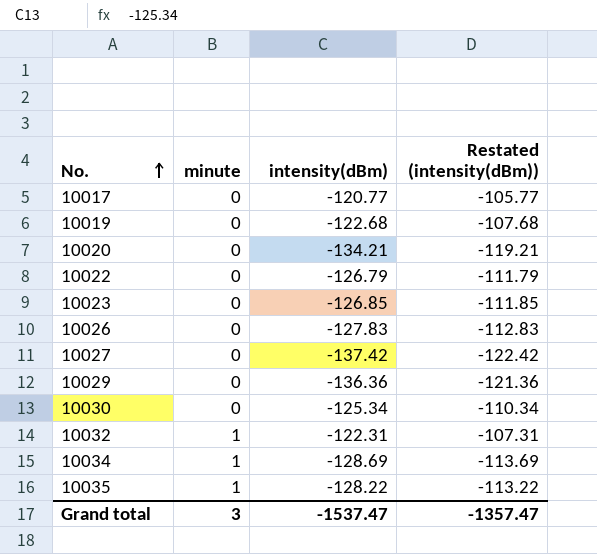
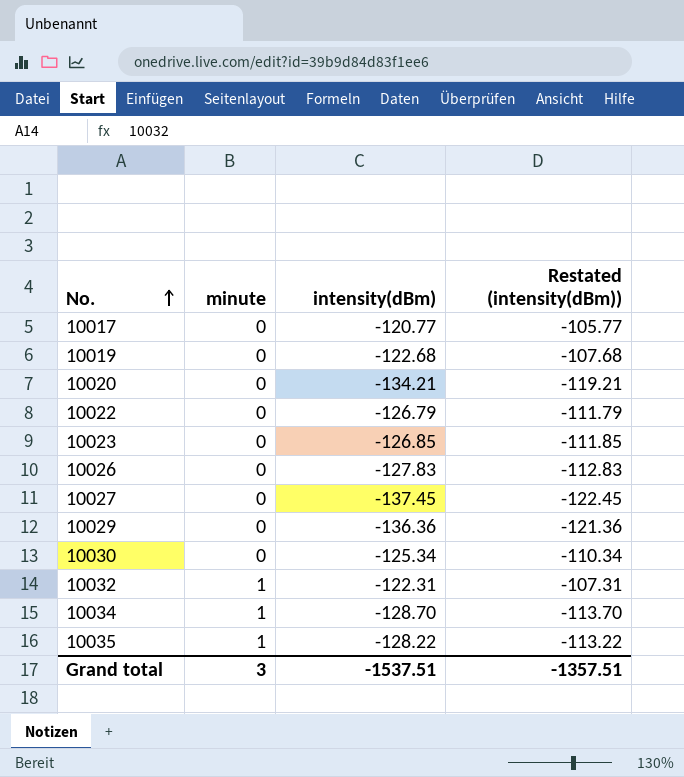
10027 | intensity(dBm): -137.42 -> -137.45
10027 | Restated (intensity(dBm)): -122.42 -> -122.45
10034 | intensity(dBm): -128.69 -> -128.70
10034 | Restated (intensity(dBm)): -113.69 -> -113.70
Grand total | intensity(dBm): -1537.47 -> -1537.51
Grand total | Restated (intensity(dBm)): -1357.47 -> -1357.51

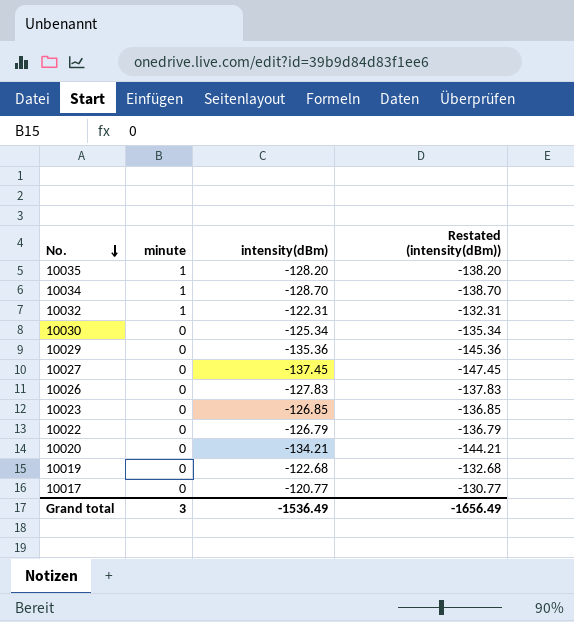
row order: No. ascending -> No. descending
column Restated (intensity(dBm)) | formula: [intensity(dBm)] + 15 -> [intensity(dBm)] - 10
10035 | intensity(dBm): -128.22 -> -128.20
10029 | intensity(dBm): -136.36 -> -135.36
Grand total | intensity(dBm): -1537.51 -> -1536.49
Grand total | Restated (intensity(dBm)): -1357.51 -> -1656.49

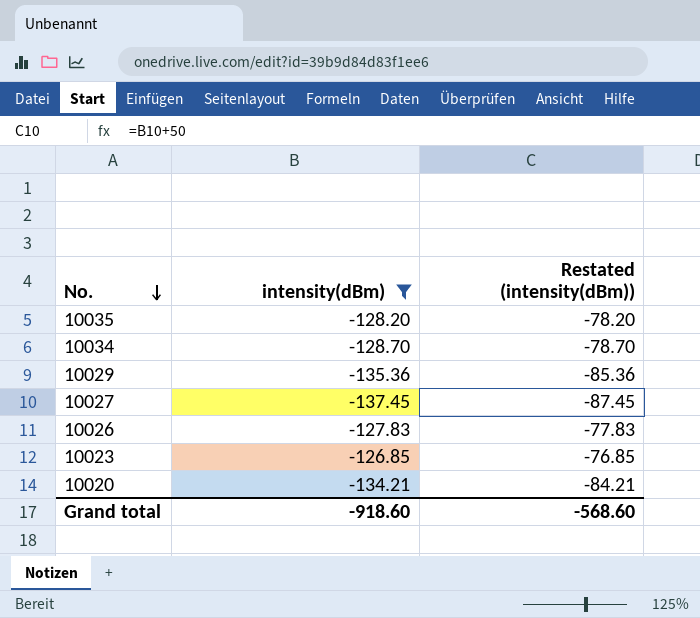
filter: none -> intensity(dBm) <= -126.85
column minute | position: 2 -> none
column Restated (intensity(dBm)) | formula: [intensity(dBm)] - 10 -> [intensity(dBm)] + 50
Grand total | intensity(dBm): -1536.49 -> -918.60
Grand total | Restated (intensity(dBm)): -1656.49 -> -568.60

